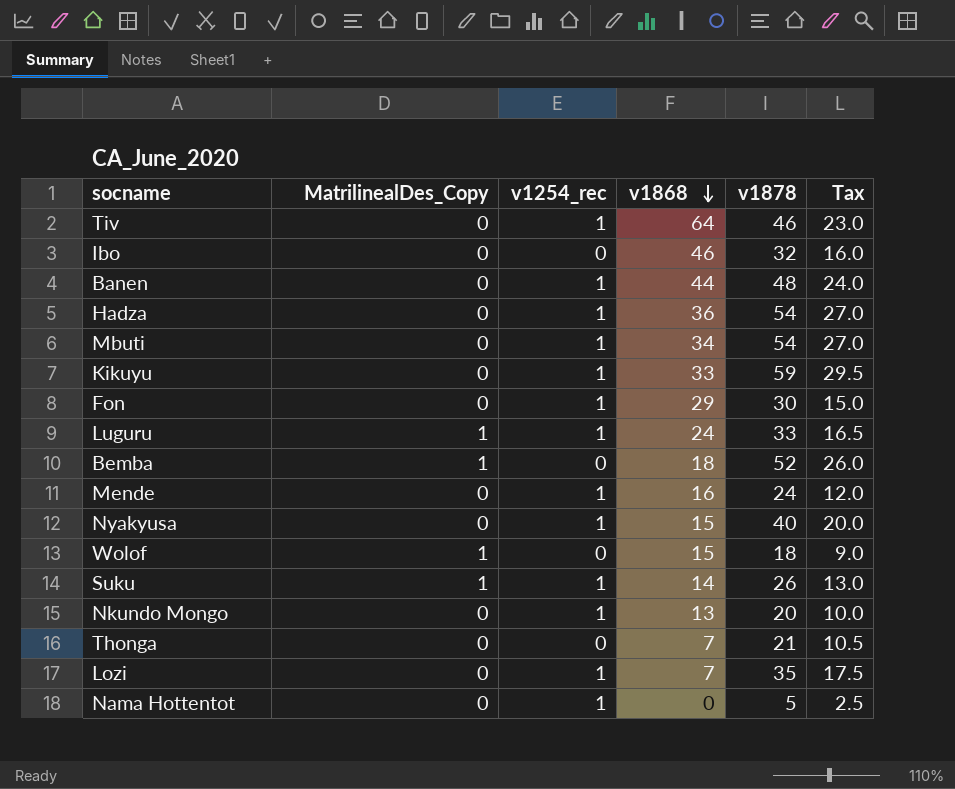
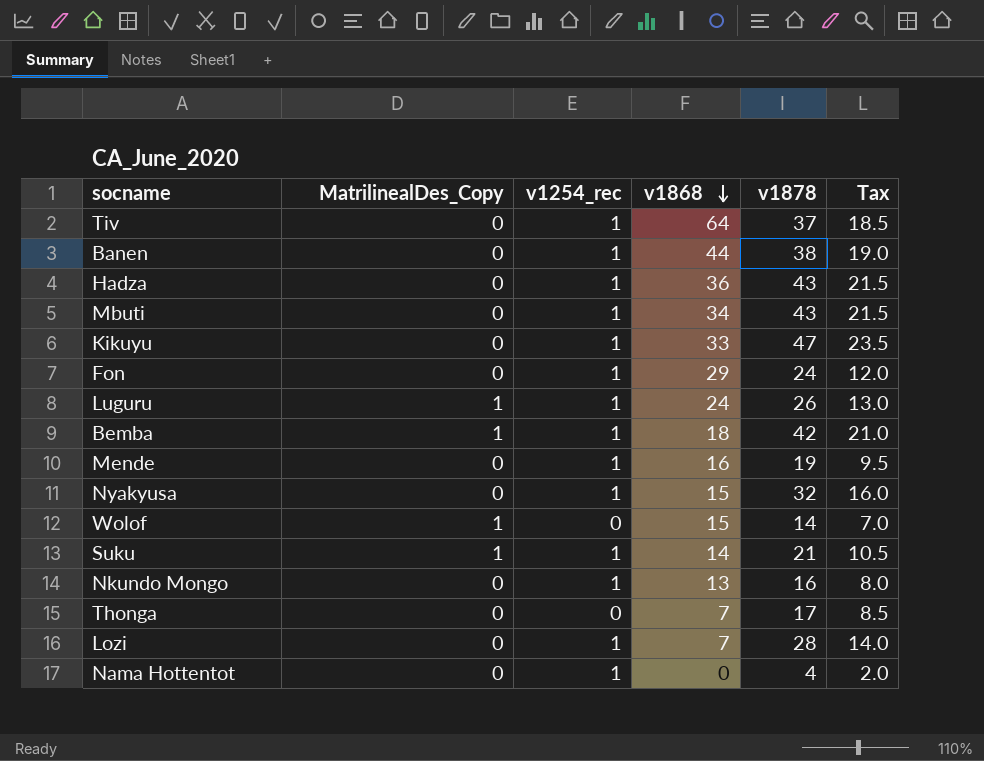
row Ibo: 0 | 0 | 46 | 32 | 16.0 -> none
Tiv | v1878: 46 -> 37
Tiv | Tax: 23.0 -> 18.5
Banen | v1878: 48 -> 38
Banen | Tax: 24.0 -> 19.0
Hadza | v1878: 54 -> 43
Hadza | Tax: 27.0 -> 21.5
Mbuti | v1878: 54 -> 43
Mbuti | Tax: 27.0 -> 21.5
Kikuyu | v1878: 59 -> 47
Kikuyu | Tax: 29.5 -> 23.5
Fon | v1878: 30 -> 24
Fon | Tax: 15.0 -> 12.0
Luguru | v1878: 33 -> 26
Luguru | Tax: 16.5 -> 13.0
Bemba | v1254_rec: 0 -> 1
Bemba | v1878: 52 -> 42
Bemba | Tax: 26.0 -> 21.0
Mende | v1878: 24 -> 19
Mende | Tax: 12.0 -> 9.5
Nyakyusa | v1878: 40 -> 32
Nyakyusa | Tax: 20.0 -> 16.0
Wolof | v1878: 18 -> 14
Wolof | Tax: 9.0 -> 7.0
Suku | v1878: 26 -> 21
Suku | Tax: 13.0 -> 10.5
Nkundo Mongo | v1878: 20 -> 16
Nkundo Mongo | Tax: 10.0 -> 8.0
Thonga | v1878: 21 -> 17
Thonga | Tax: 10.5 -> 8.5
Lozi | v1878: 35 -> 28
Lozi | Tax: 17.5 -> 14.0
Nama Hottentot | v1878: 5 -> 4
Nama Hottentot | Tax: 2.5 -> 2.0

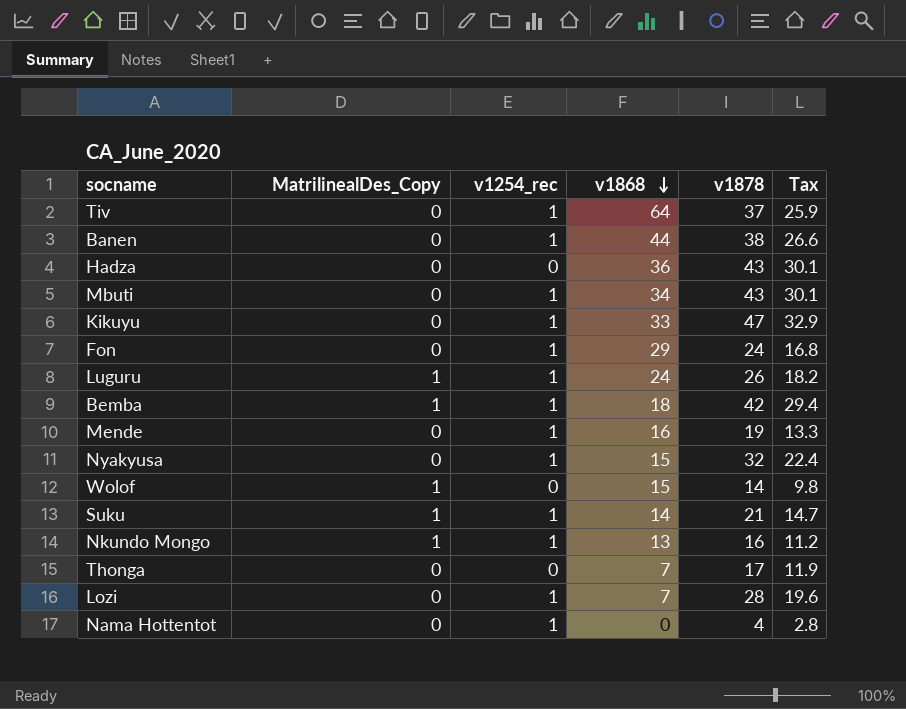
column Tax | formula: [v1878] * 0.5 -> [v1878] * 0.7
Hadza | v1254_rec: 1 -> 0
Nkundo Mongo | MatrilinealDes_Copy: 0 -> 1

